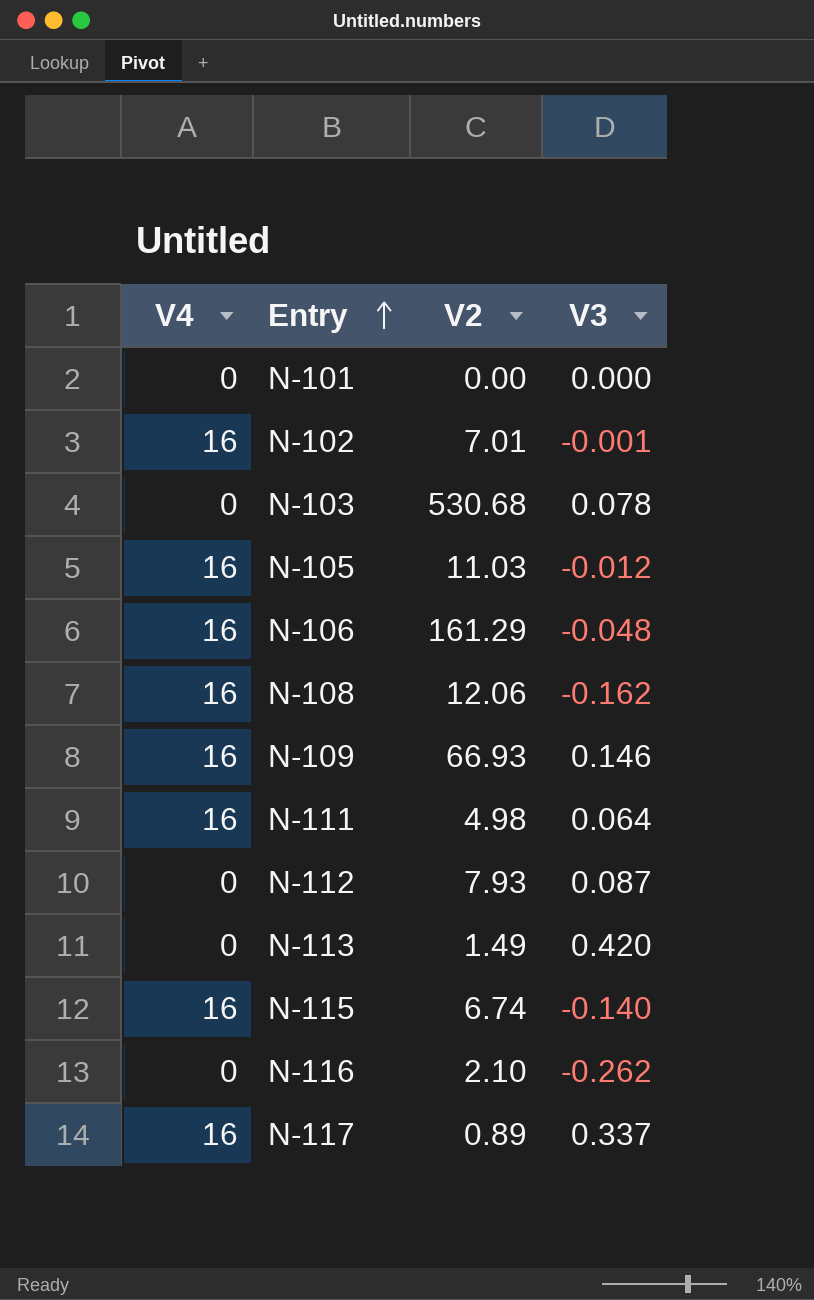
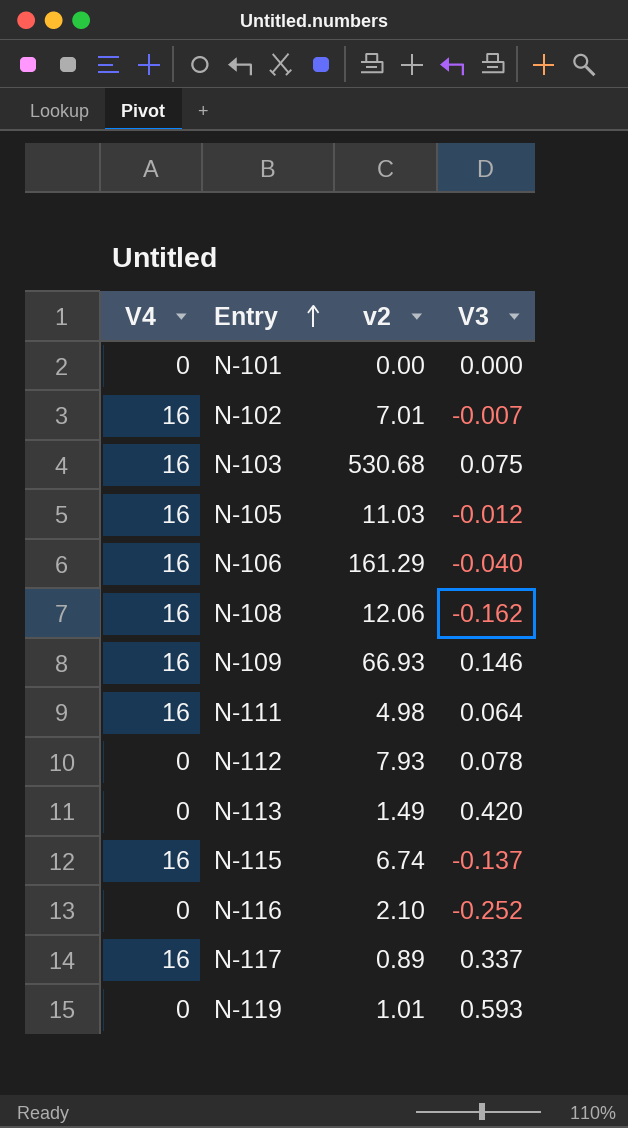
column name: V2 -> v2
N-102 | V3: -0.001 -> -0.007
N-103 | V4: 0 -> 16
N-103 | V3: 0.078 -> 0.075
N-106 | V3: -0.048 -> -0.040
N-112 | V3: 0.087 -> 0.078
N-115 | V3: -0.140 -> -0.137
N-116 | V3: -0.262 -> -0.252
row N-119: none -> 0 | 1.01 | 0.593

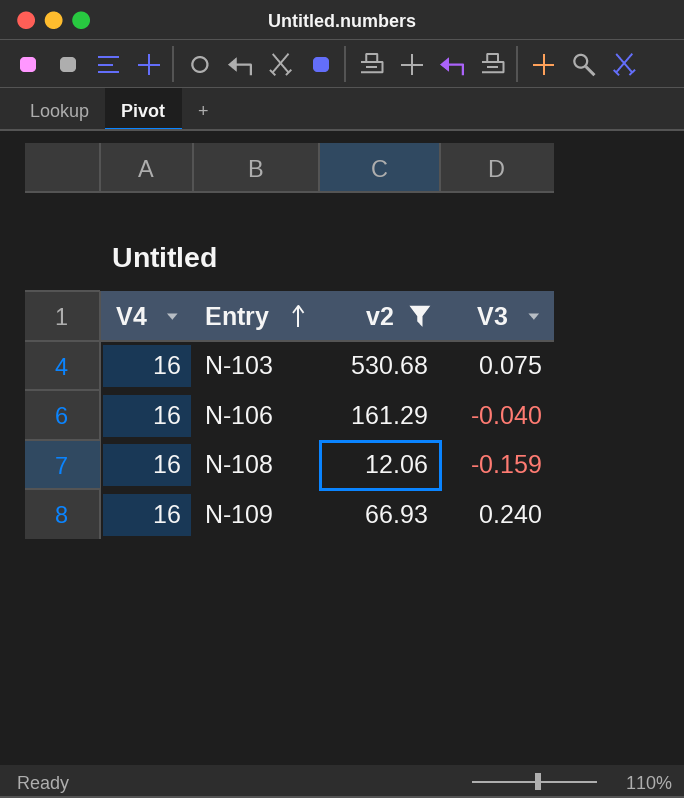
filter: none -> v2 >= 12.06
N-108 | V3: -0.162 -> -0.159
N-109 | V3: 0.146 -> 0.240

